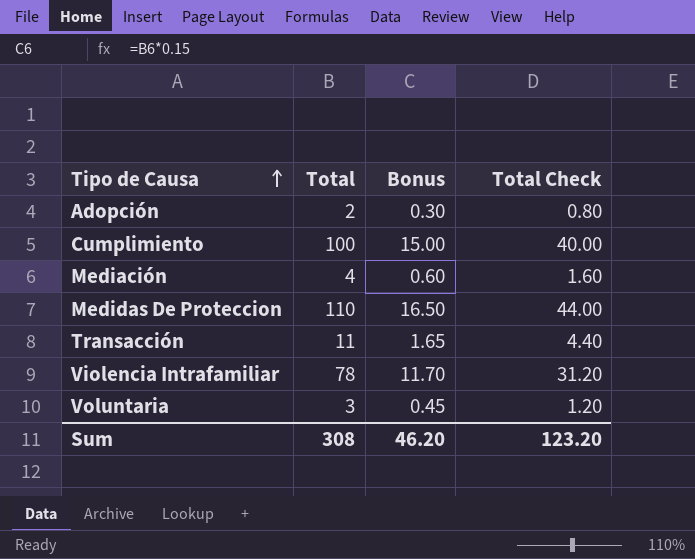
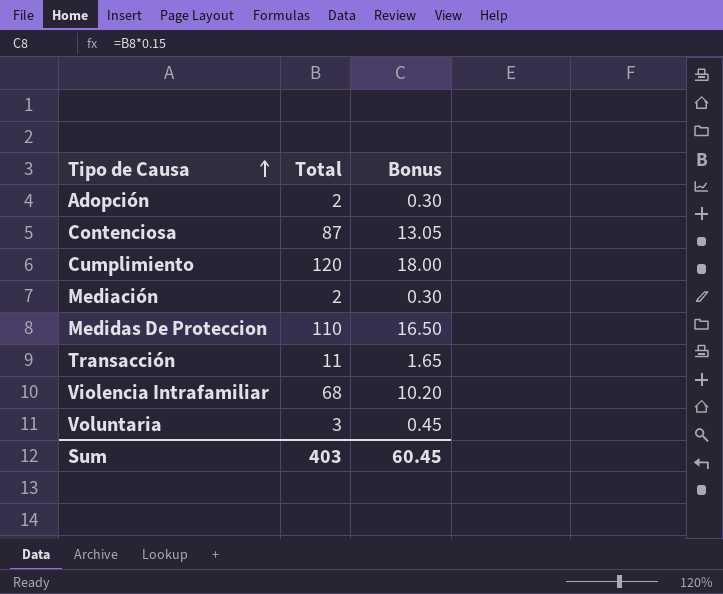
column Total Check | formula: [Total] * 0.4 -> none
row Contenciosa: none -> 87 | 13.05
Cumplimiento | Total: 100 -> 120
Cumplimiento | Bonus: 15.00 -> 18.00
Mediación | Total: 4 -> 2
Mediación | Bonus: 0.60 -> 0.30
Violencia Intrafamiliar | Total: 78 -> 68
Violencia Intrafamiliar | Bonus: 11.70 -> 10.20
Sum | Total: 308 -> 403
Sum | Bonus: 46.20 -> 60.45

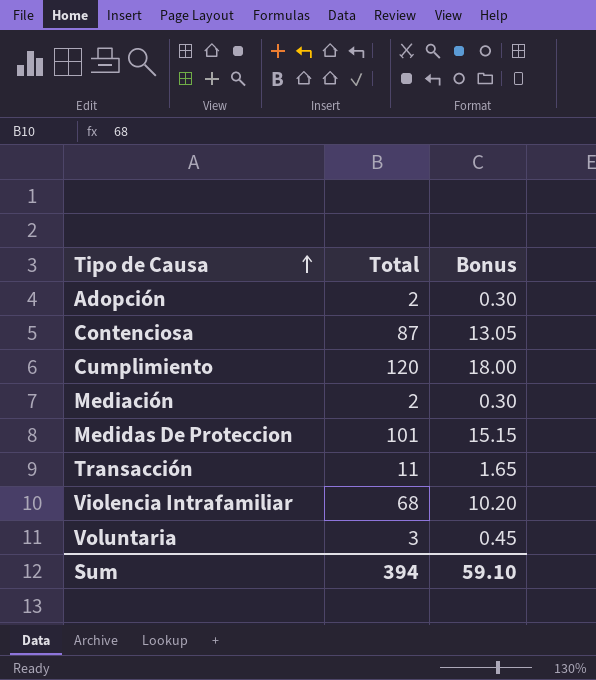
Medidas De Proteccion | Total: 110 -> 101
Medidas De Proteccion | Bonus: 16.50 -> 15.15
Sum | Total: 403 -> 394
Sum | Bonus: 60.45 -> 59.10

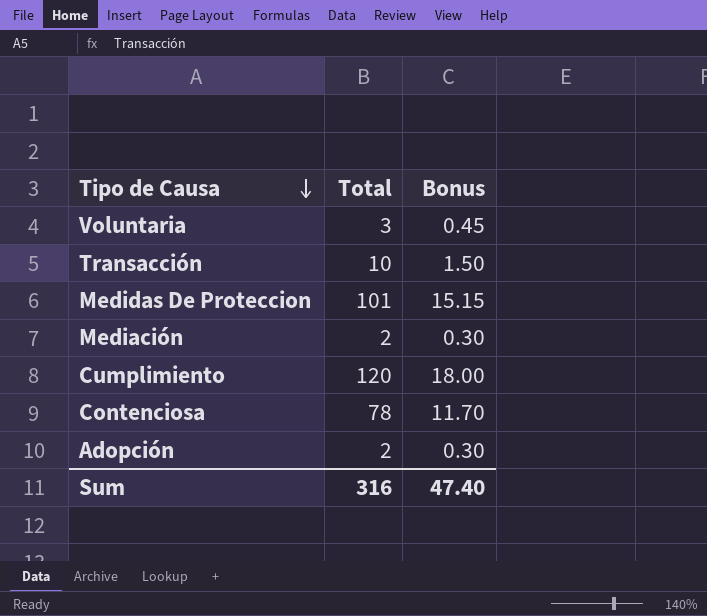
row order: Tipo de Causa ascending -> Tipo de Causa descending
row Violencia Intrafamiliar: 68 | 10.20 -> none
Transacción | Total: 11 -> 10
Transacción | Bonus: 1.65 -> 1.50
Contenciosa | Total: 87 -> 78
Contenciosa | Bonus: 13.05 -> 11.70
Sum | Total: 394 -> 316
Sum | Bonus: 59.10 -> 47.40

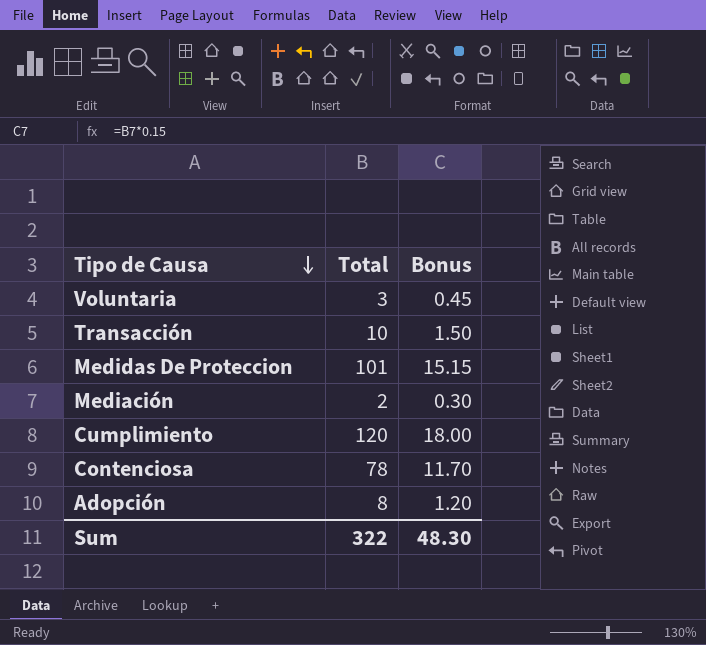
Adopción | Total: 2 -> 8
Adopción | Bonus: 0.30 -> 1.20
Sum | Total: 316 -> 322
Sum | Bonus: 47.40 -> 48.30

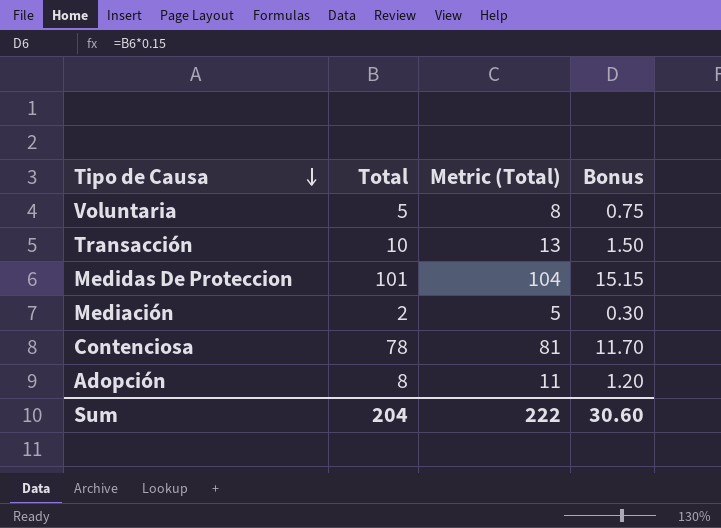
column Metric (Total) | formula: none -> [Total] + 3
row Cumplimiento: 120 | 18.00 -> none
Voluntaria | Total: 3 -> 5
Voluntaria | Bonus: 0.45 -> 0.75
Sum | Total: 322 -> 204
Sum | Bonus: 48.30 -> 30.60

